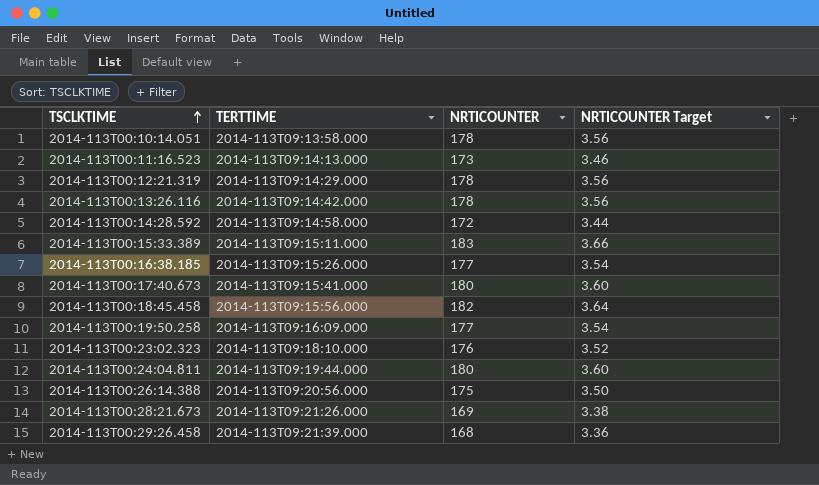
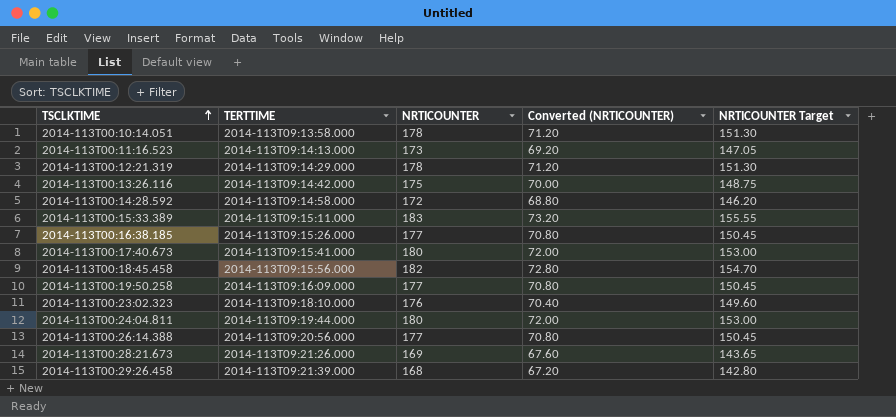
column Converted (NRTICOUNTER) | formula: none -> [NRTICOUNTER] * 0.4
column NRTICOUNTER Target | formula: [NRTICOUNTER] * 0.02 -> [NRTICOUNTER] * 0.85
2014-113T00:13:26.116 | NRTICOUNTER: 178 -> 175
2014-113T00:26:14.388 | NRTICOUNTER: 175 -> 177

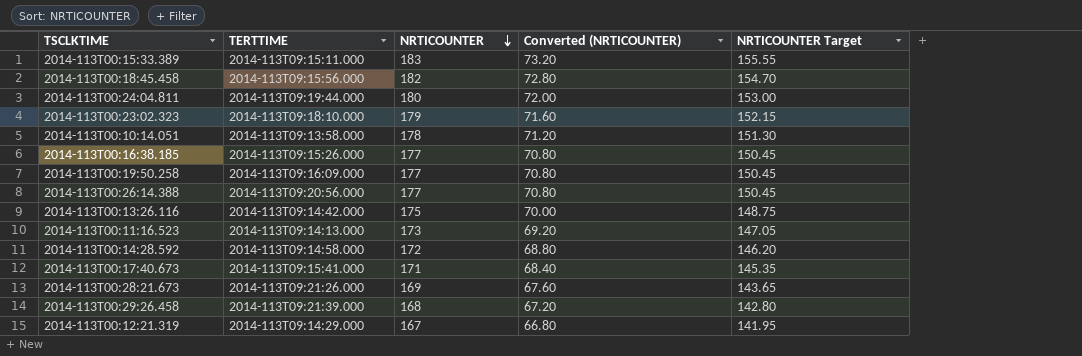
row order: TSCLKTIME ascending -> NRTICOUNTER descending
2014-113T00:23:02.323 | NRTICOUNTER: 176 -> 179
2014-113T00:23:02.323 | Converted (NRTICOUNTER): 70.40 -> 71.60
2014-113T00:23:02.323 | NRTICOUNTER Target: 149.60 -> 152.15
2014-113T00:17:40.673 | NRTICOUNTER: 180 -> 171
2014-113T00:17:40.673 | Converted (NRTICOUNTER): 72.00 -> 68.40
2014-113T00:17:40.673 | NRTICOUNTER Target: 153.00 -> 145.35
2014-113T00:12:21.319 | NRTICOUNTER: 178 -> 167
2014-113T00:12:21.319 | Converted (NRTICOUNTER): 71.20 -> 66.80
2014-113T00:12:21.319 | NRTICOUNTER Target: 151.30 -> 141.95

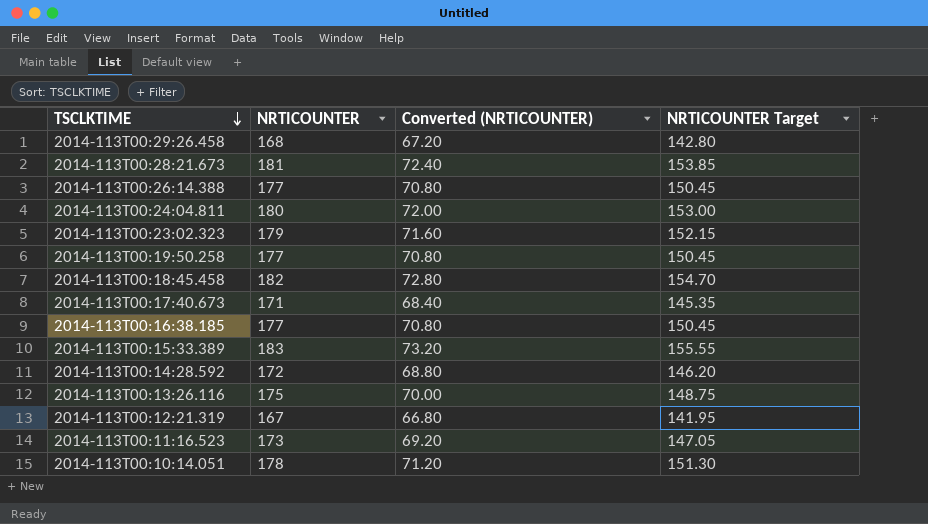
row order: NRTICOUNTER descending -> TSCLKTIME descending
column TERTTIME | position: 2 -> none
2014-113T00:28:21.673 | NRTICOUNTER: 169 -> 181
2014-113T00:28:21.673 | Converted (NRTICOUNTER): 67.60 -> 72.40
2014-113T00:28:21.673 | NRTICOUNTER Target: 143.65 -> 153.85

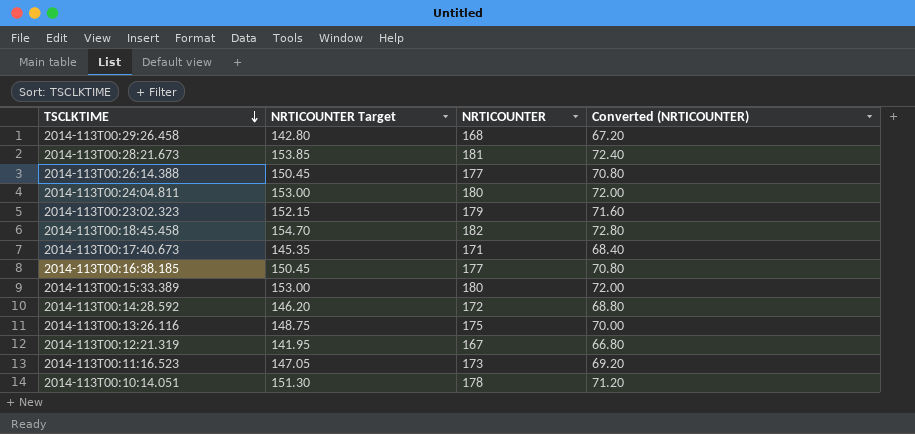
column NRTICOUNTER Target | position: 4 -> 2
row 2014-113T00:19:50.258: 177 | 70.80 | 150.45 -> none
2014-113T00:15:33.389 | NRTICOUNTER Target: 155.55 -> 153.00
2014-113T00:15:33.389 | NRTICOUNTER: 183 -> 180
2014-113T00:15:33.389 | Converted (NRTICOUNTER): 73.20 -> 72.00

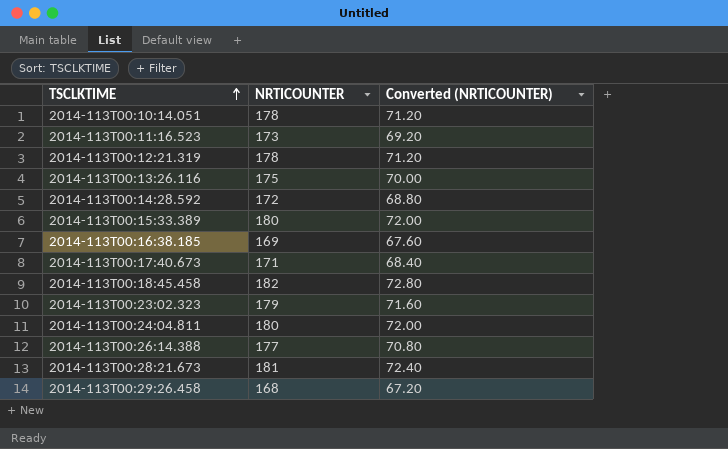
row order: TSCLKTIME descending -> TSCLKTIME ascending
column NRTICOUNTER Target | formula: [NRTICOUNTER] * 0.85 -> none
2014-113T00:12:21.319 | NRTICOUNTER: 167 -> 178
2014-113T00:12:21.319 | Converted (NRTICOUNTER): 66.80 -> 71.20
2014-113T00:16:38.185 | NRTICOUNTER: 177 -> 169
2014-113T00:16:38.185 | Converted (NRTICOUNTER): 70.80 -> 67.60

